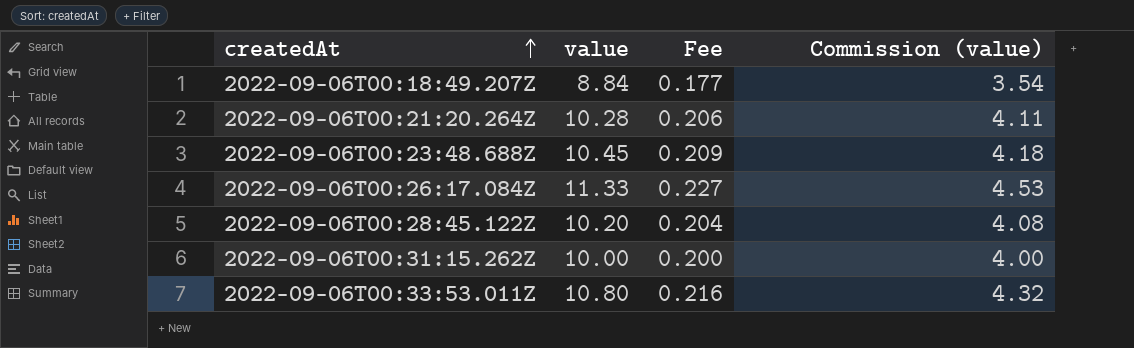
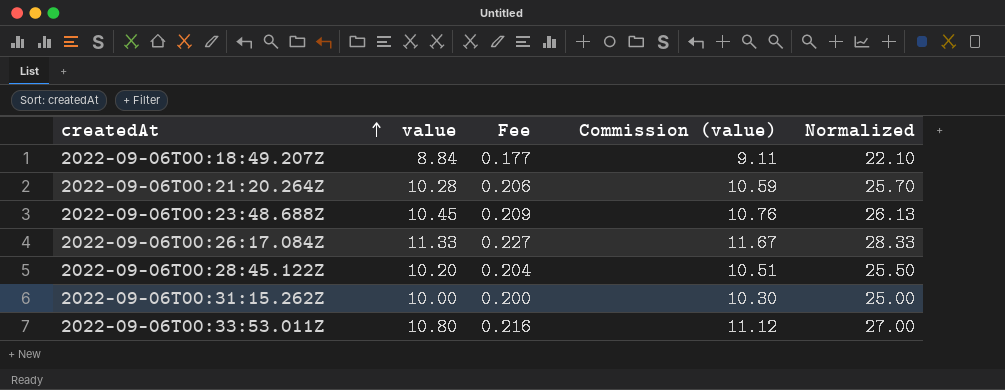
column Commission (value) | formula: [value] * 0.4 -> [value] * 1.03
column Normalized | formula: none -> [value] * 2.5

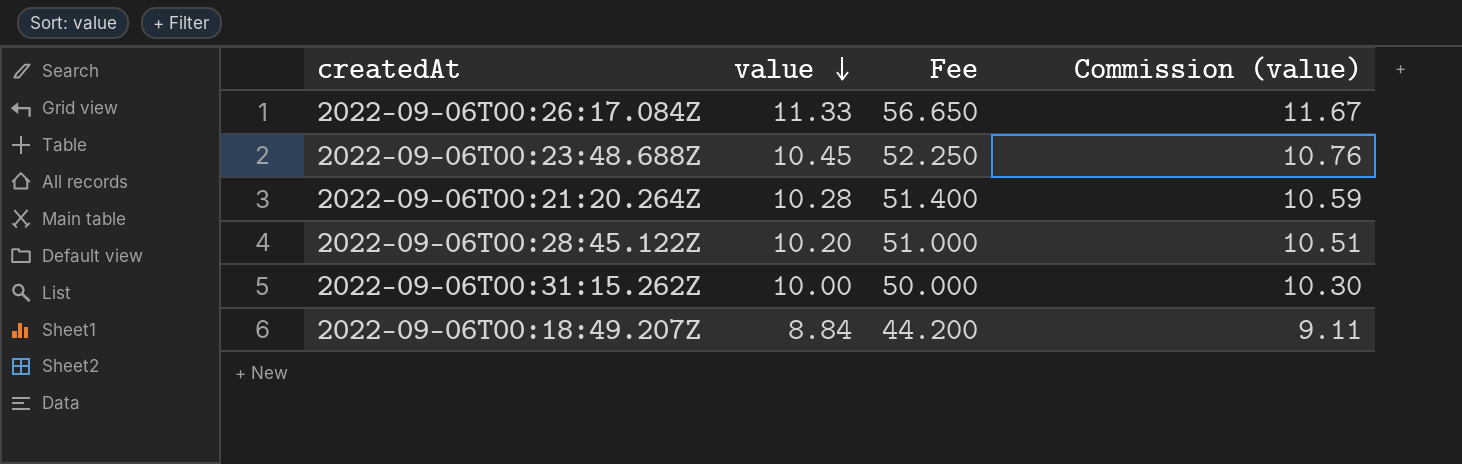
row order: createdAt ascending -> value descending
column Normalized | formula: [value] * 2.5 -> none
column Fee | formula: [value] * 0.02 -> [value] * 5
row 2022-09-06T00:33:53.011Z: 10.80 | 0.216 | 11.12 | 27.00 -> none

